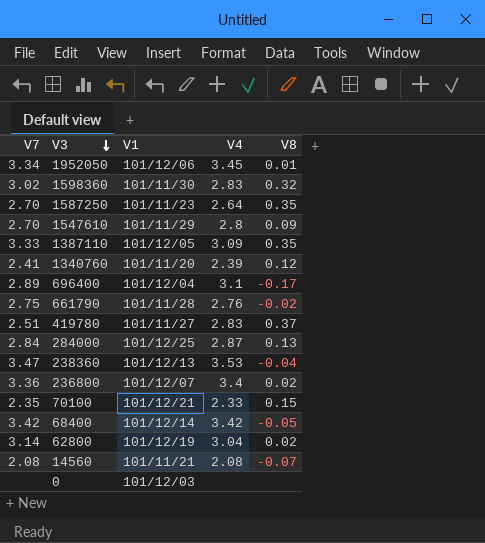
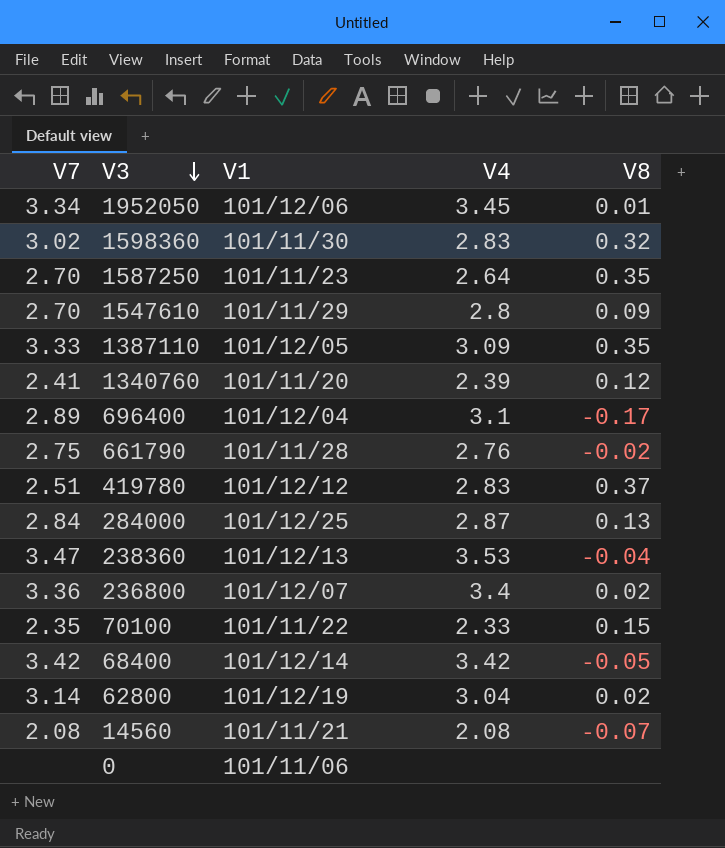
419780 | V1: 101/11/27 -> 101/12/12
70100 | V1: 101/12/21 -> 101/11/22
0 | V1: 101/12/03 -> 101/11/06

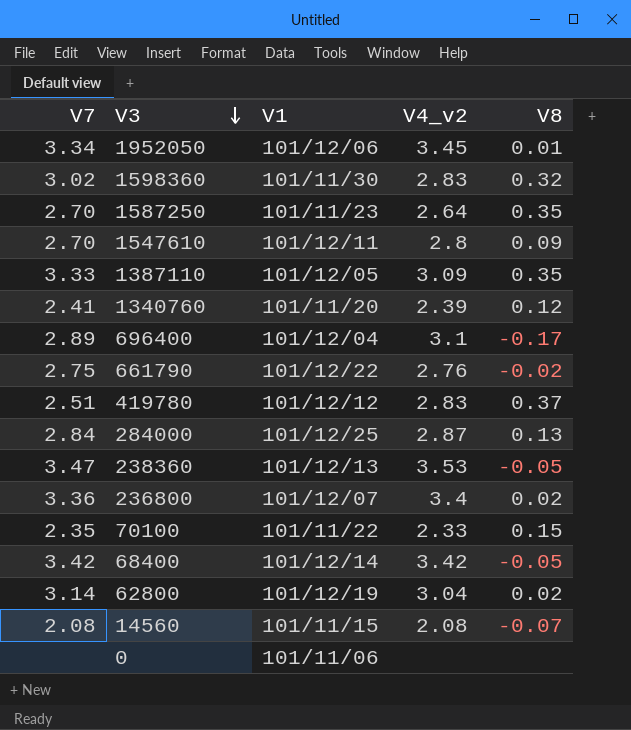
column name: V4 -> V4_v2
1547610 | V1: 101/11/29 -> 101/12/11
661790 | V1: 101/11/28 -> 101/12/22
238360 | V8: -0.04 -> -0.05
14560 | V1: 101/11/21 -> 101/11/15

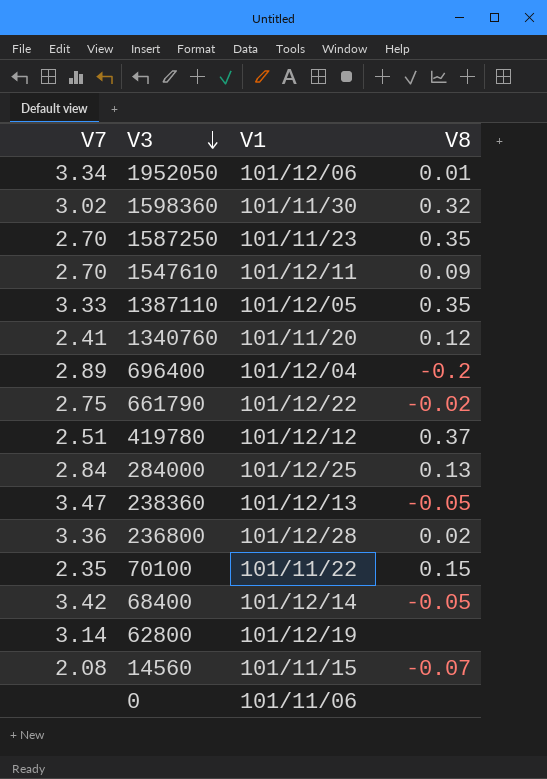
column V4_v2 | position: 4 -> none
696400 | V8: -0.17 -> -0.2
236800 | V1: 101/12/07 -> 101/12/28
62800 | V8: 0.02 -> none

